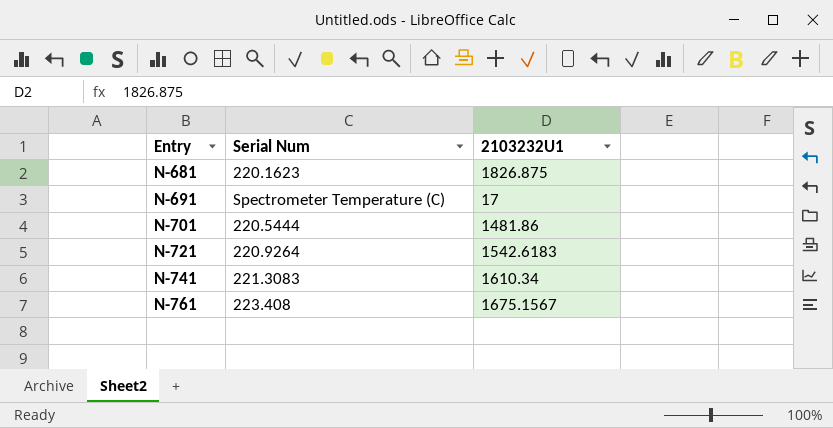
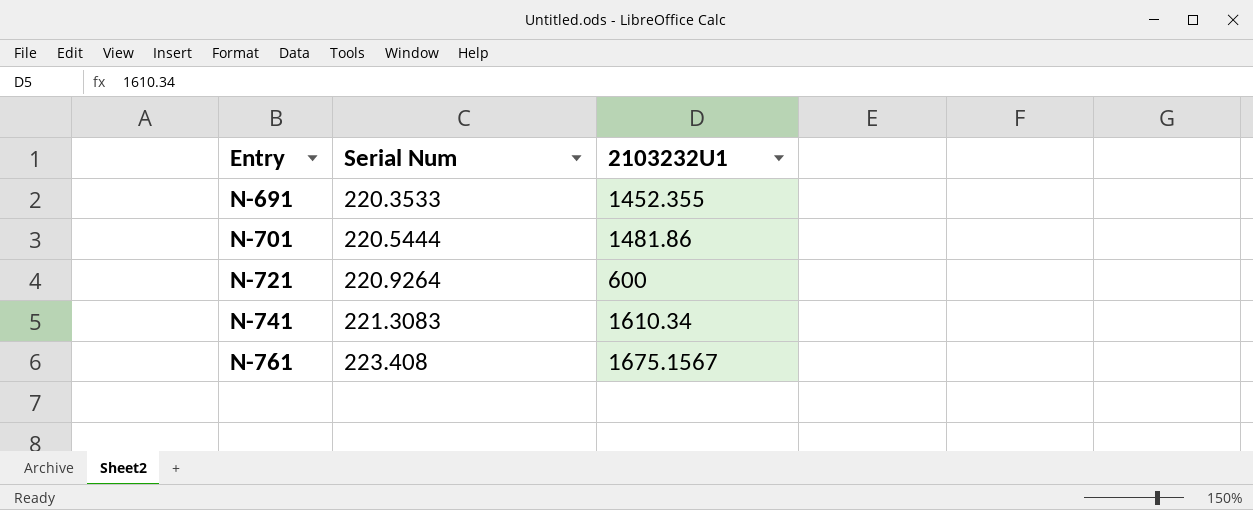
row N-681: 220.1623 | 1826.875 -> none
N-691 | Serial Num: Spectrometer Temperature (C) -> 220.3533
N-691 | 2103232U1: 17 -> 1452.355
N-721 | 2103232U1: 1542.6183 -> 600

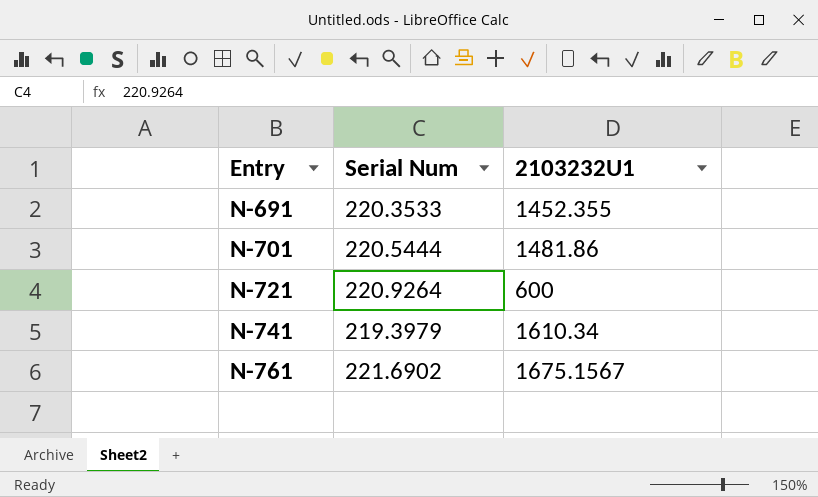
N-741 | Serial Num: 221.3083 -> 219.3979
N-761 | Serial Num: 223.408 -> 221.6902

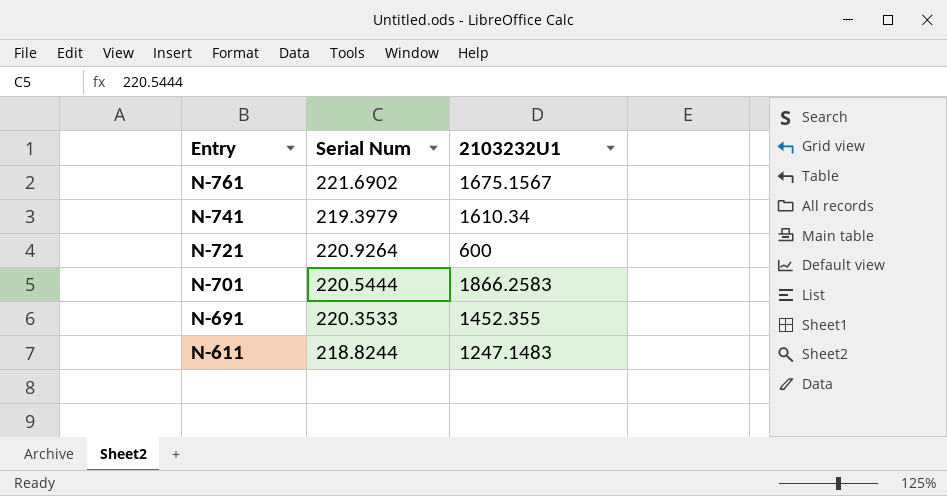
row order: Entry ascending -> Entry descending
N-701 | 2103232U1: 1481.86 -> 1866.2583
row N-611: none -> 218.8244 | 1247.1483

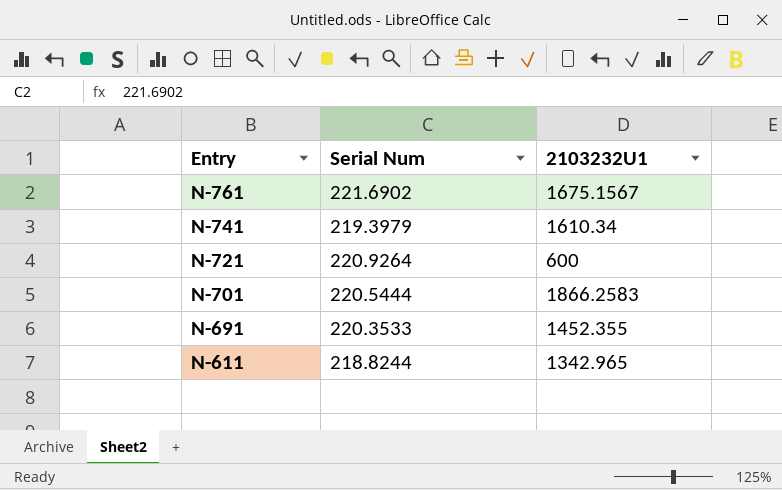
N-611 | 2103232U1: 1247.1483 -> 1342.965

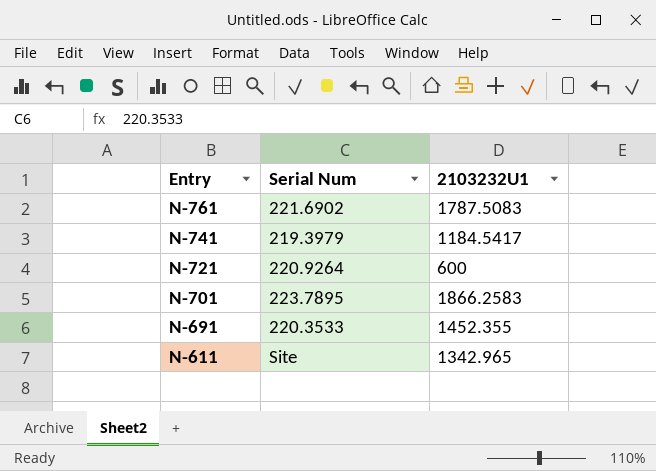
N-761 | 2103232U1: 1675.1567 -> 1787.5083
N-741 | 2103232U1: 1610.34 -> 1184.5417
N-701 | Serial Num: 220.5444 -> 223.7895
N-611 | Serial Num: 218.8244 -> Site

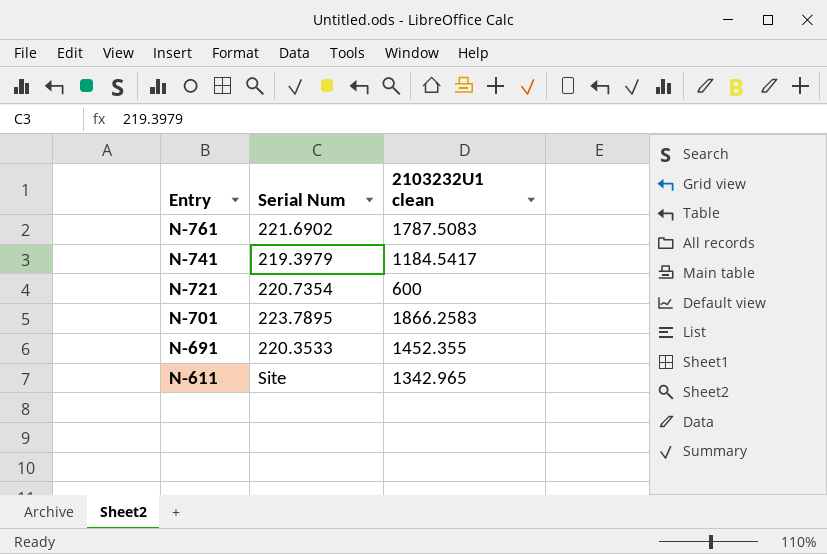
column name: 2103232U1 -> 2103232U1 clean
N-721 | Serial Num: 220.9264 -> 220.7354

